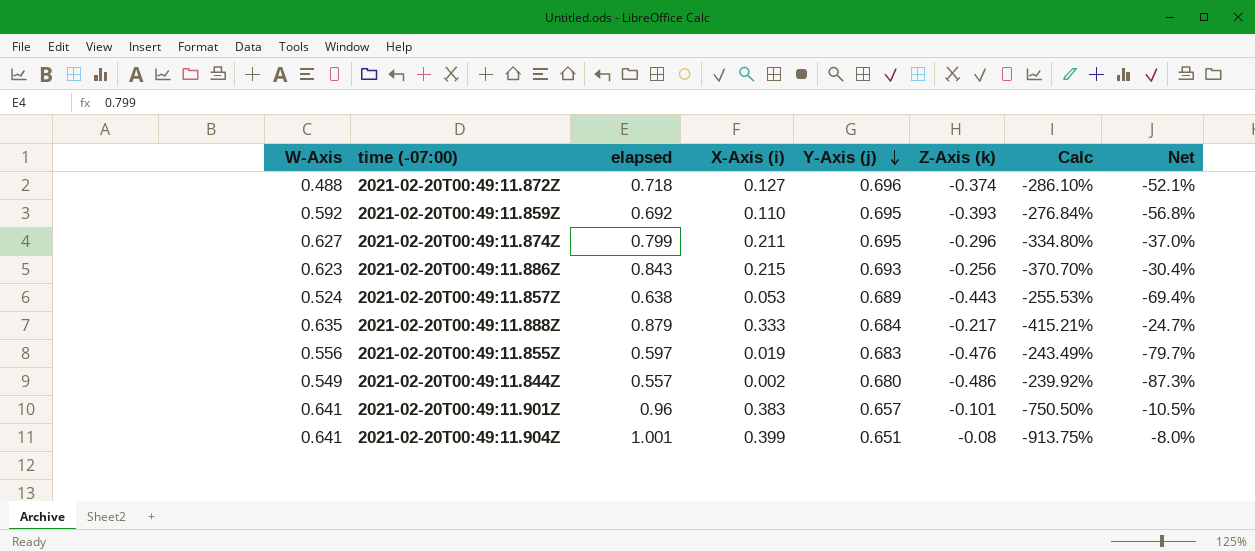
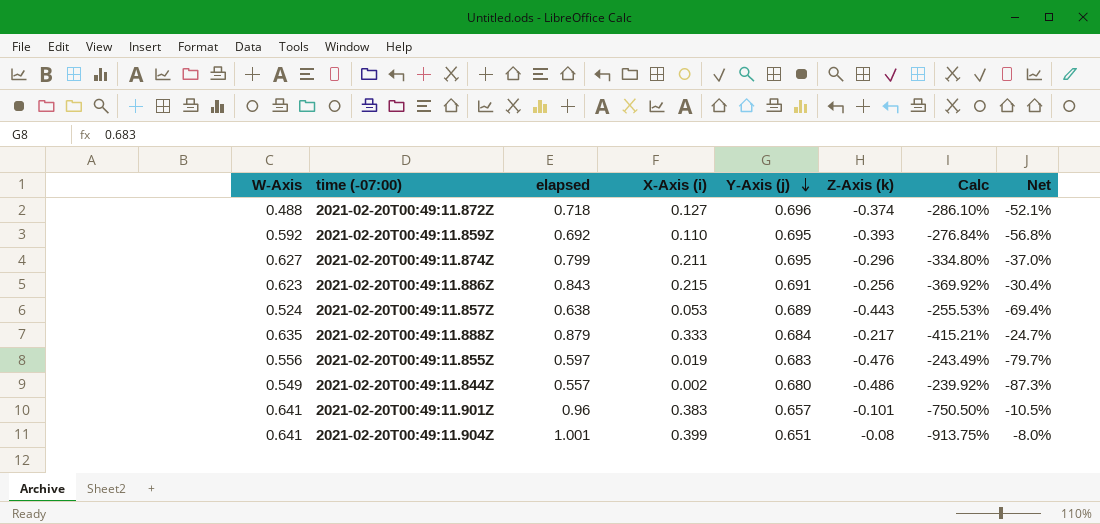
2021-02-20T00:49:11.886Z | Y-Axis (j): 0.693 -> 0.691
2021-02-20T00:49:11.886Z | Calc: -370.70% -> -369.92%

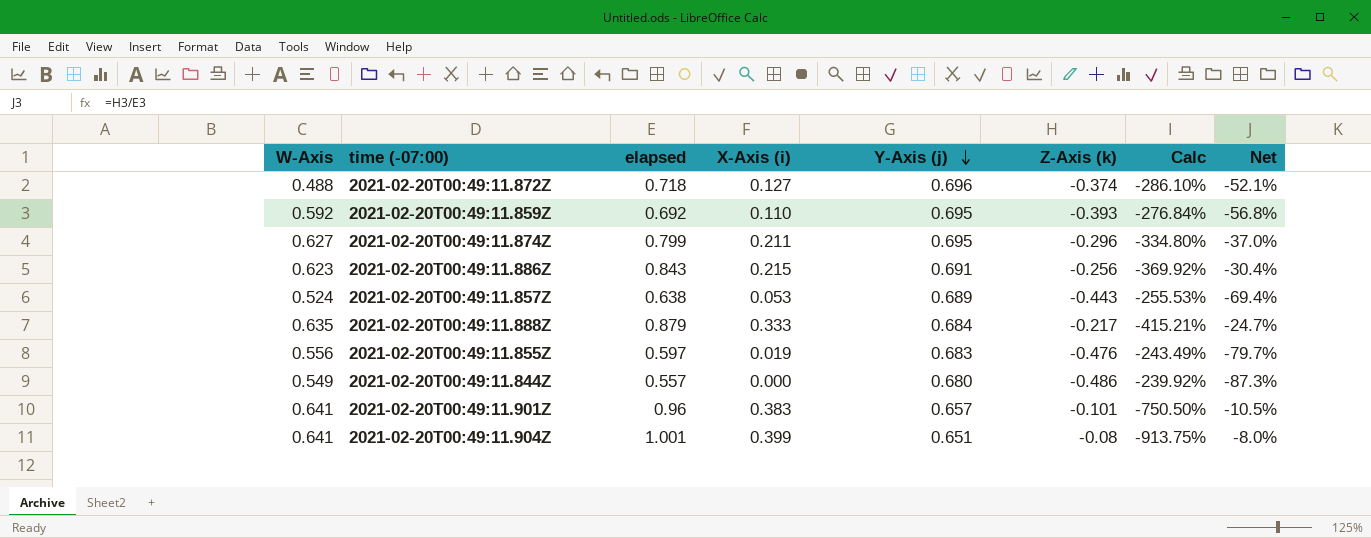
2021-02-20T00:49:11.844Z | X-Axis (i): 0.002 -> 0.000

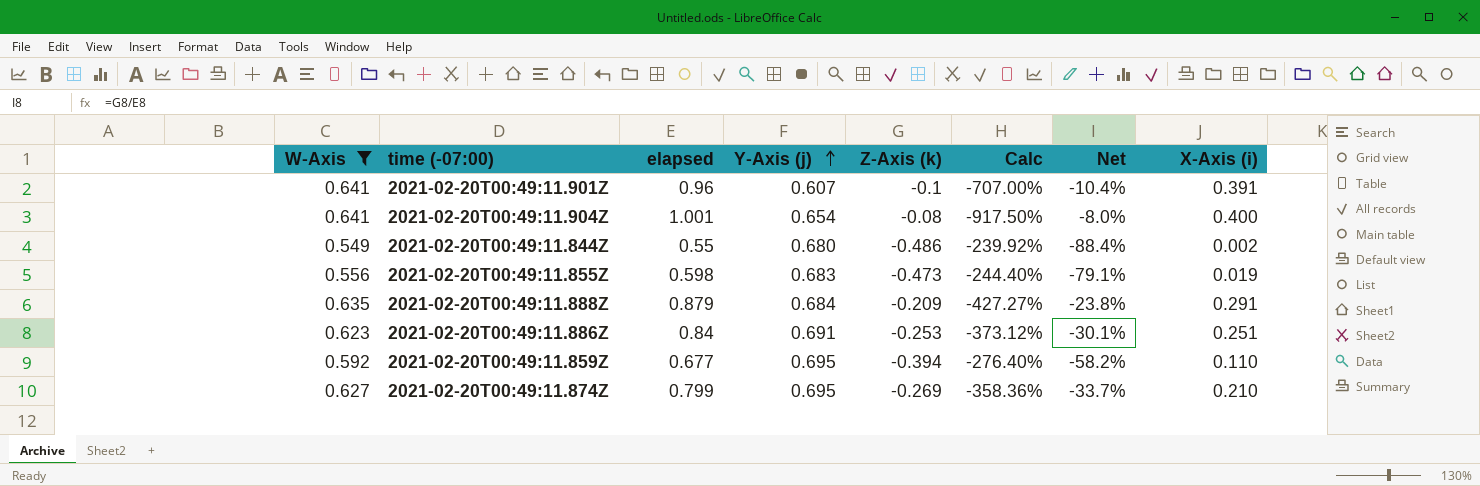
filter: none -> W-Axis >= 0.549
row order: Y-Axis (j) descending -> Y-Axis (j) ascending
column X-Axis (i) | position: 4 -> 8
2021-02-20T00:49:11.901Z | Y-Axis (j): 0.657 -> 0.607
2021-02-20T00:49:11.901Z | Z-Axis (k): -0.101 -> -0.1
2021-02-20T00:49:11.901Z | Calc: -750.50% -> -707.00%
2021-02-20T00:49:11.901Z | Net: -10.5% -> -10.4%
2021-02-20T00:49:11.901Z | X-Axis (i): 0.383 -> 0.391
2021-02-20T00:49:11.904Z | Y-Axis (j): 0.651 -> 0.654
2021-02-20T00:49:11.904Z | Calc: -913.75% -> -917.50%
2021-02-20T00:49:11.904Z | X-Axis (i): 0.399 -> 0.400
2021-02-20T00:49:11.844Z | elapsed: 0.557 -> 0.55
2021-02-20T00:49:11.844Z | Net: -87.3% -> -88.4%
2021-02-20T00:49:11.844Z | X-Axis (i): 0.000 -> 0.002
2021-02-20T00:49:11.855Z | elapsed: 0.597 -> 0.598
2021-02-20T00:49:11.855Z | Z-Axis (k): -0.476 -> -0.473
2021-02-20T00:49:11.855Z | Calc: -243.49% -> -244.40%
2021-02-20T00:49:11.855Z | Net: -79.7% -> -79.1%
2021-02-20T00:49:11.888Z | Z-Axis (k): -0.217 -> -0.209
2021-02-20T00:49:11.888Z | Calc: -415.21% -> -427.27%
2021-02-20T00:49:11.888Z | Net: -24.7% -> -23.8%
2021-02-20T00:49:11.888Z | X-Axis (i): 0.333 -> 0.291
2021-02-20T00:49:11.886Z | elapsed: 0.843 -> 0.84
2021-02-20T00:49:11.886Z | Z-Axis (k): -0.256 -> -0.253
2021-02-20T00:49:11.886Z | Calc: -369.92% -> -373.12%
2021-02-20T00:49:11.886Z | Net: -30.4% -> -30.1%
2021-02-20T00:49:11.886Z | X-Axis (i): 0.215 -> 0.251
2021-02-20T00:49:11.859Z | elapsed: 0.692 -> 0.677
2021-02-20T00:49:11.859Z | Z-Axis (k): -0.393 -> -0.394
2021-02-20T00:49:11.859Z | Calc: -276.84% -> -276.40%
2021-02-20T00:49:11.859Z | Net: -56.8% -> -58.2%
2021-02-20T00:49:11.874Z | Z-Axis (k): -0.296 -> -0.269
2021-02-20T00:49:11.874Z | Calc: -334.80% -> -358.36%
2021-02-20T00:49:11.874Z | Net: -37.0% -> -33.7%
2021-02-20T00:49:11.874Z | X-Axis (i): 0.211 -> 0.210

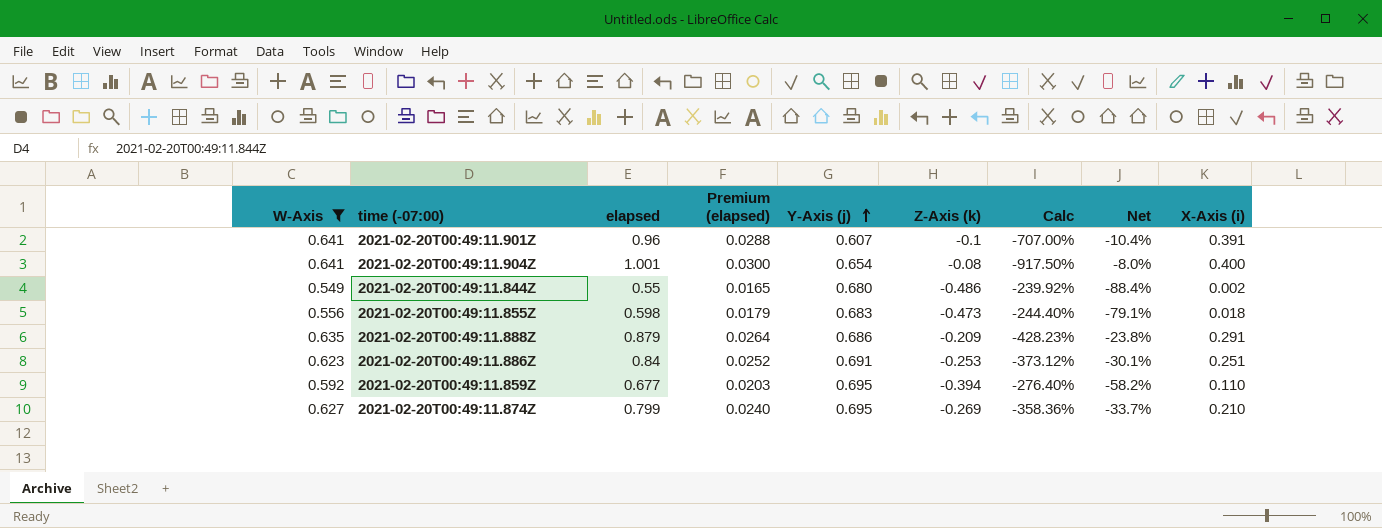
column Premium (elapsed) | formula: none -> [elapsed] * 0.03
2021-02-20T00:49:11.855Z | X-Axis (i): 0.019 -> 0.018
2021-02-20T00:49:11.888Z | Y-Axis (j): 0.684 -> 0.686
2021-02-20T00:49:11.888Z | Calc: -427.27% -> -428.23%

